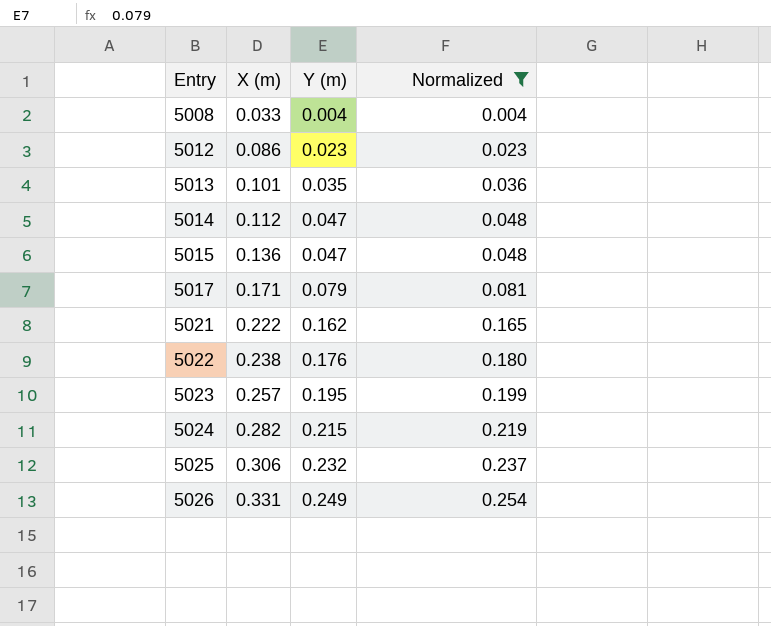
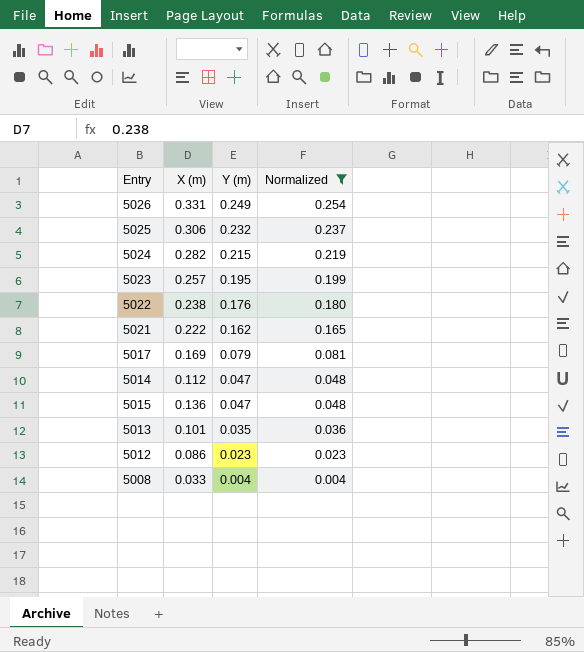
row order: Entry ascending -> Y (m) descending
5017 | X (m): 0.171 -> 0.169

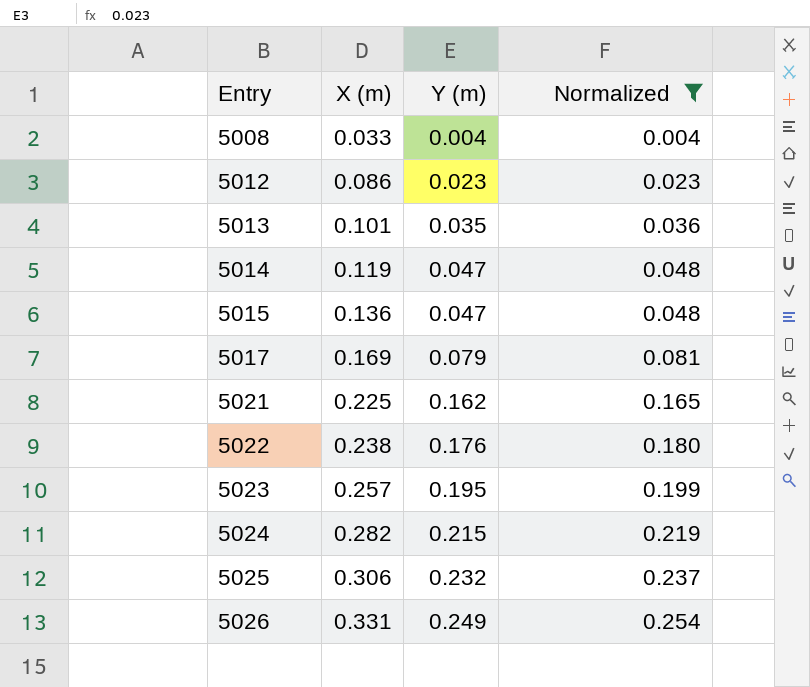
row order: Y (m) descending -> Entry ascending
5014 | X (m): 0.112 -> 0.119
5021 | X (m): 0.222 -> 0.225

